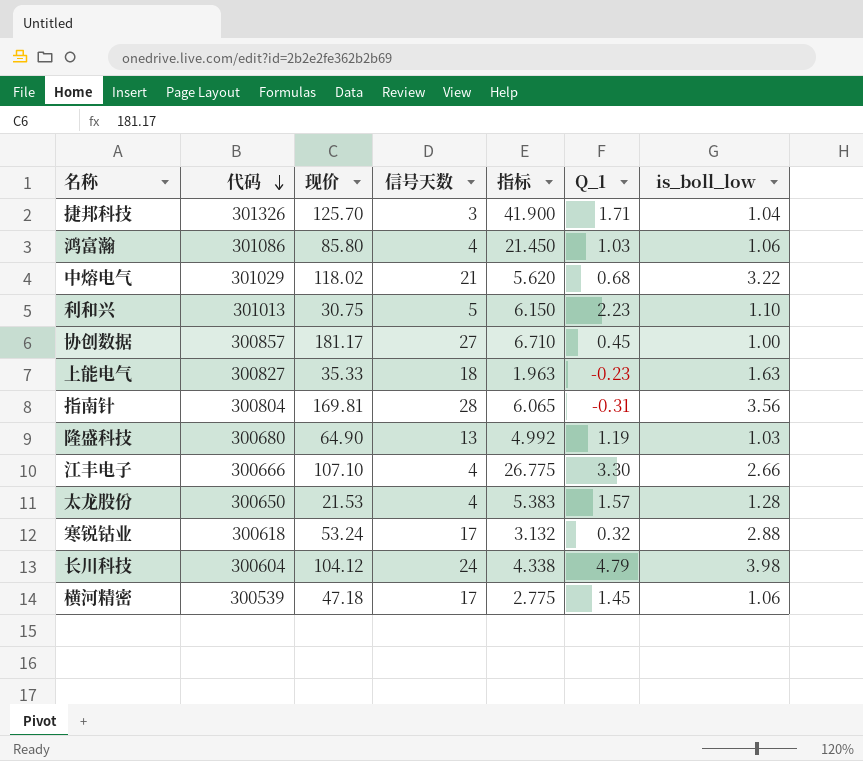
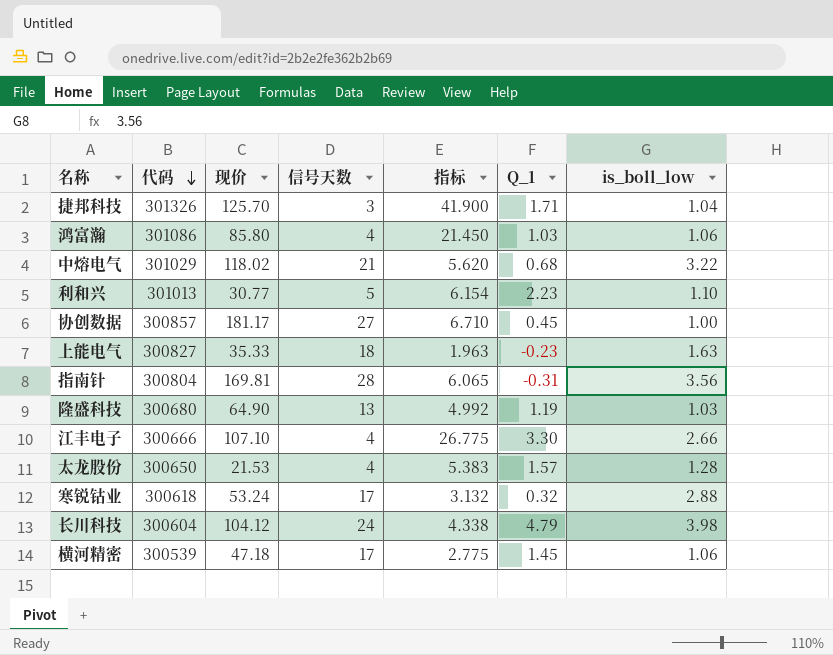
利和兴 | 现价: 30.75 -> 30.77
利和兴 | 指标: 6.150 -> 6.154

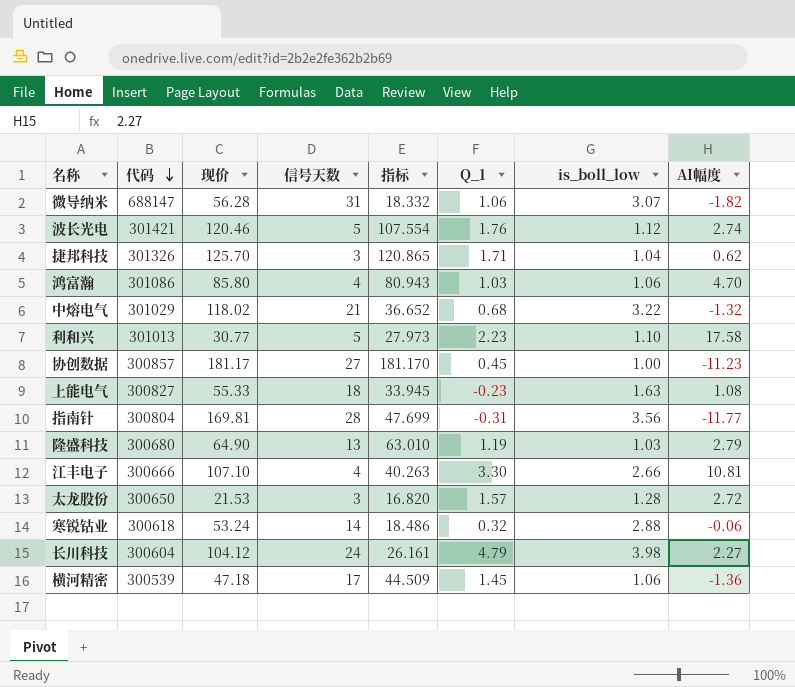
column 指标 | formula: [现价] / [信号天数] -> [现价] / [is_boll_low]
column AI幅度 | position: none -> 8
row 微导纳米: none -> 688147 | 56.28 | 31 | 18.332 | 1.06 | 3.07 | -1.82
row 波长光电: none -> 301421 | 120.46 | 5 | 107.554 | 1.76 | 1.12 | 2.74
上能电气 | 现价: 35.33 -> 55.33
太龙股份 | 信号天数: 4 -> 3
寒锐钴业 | 信号天数: 17 -> 14

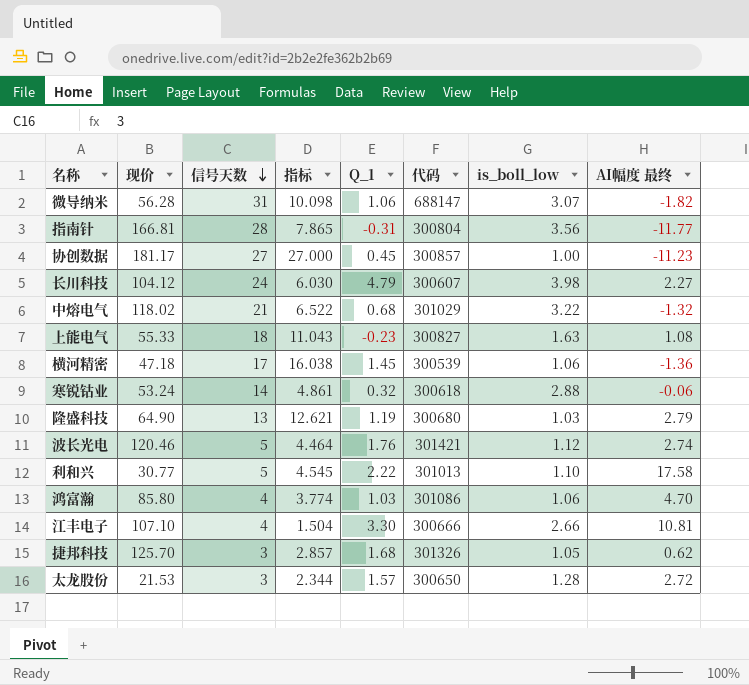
row order: 代码 descending -> 信号天数 descending
column 指标 | formula: [现价] / [is_boll_low] -> [信号天数] / [is_boll_low]
column 代码 | position: 2 -> 6
column name: AI幅度 -> AI幅度 最终
指南针 | 现价: 169.81 -> 166.81
长川科技 | 代码: 300604 -> 300607
利和兴 | Q_1: 2.23 -> 2.22
捷邦科技 | Q_1: 1.71 -> 1.68
捷邦科技 | is_boll_low: 1.04 -> 1.05

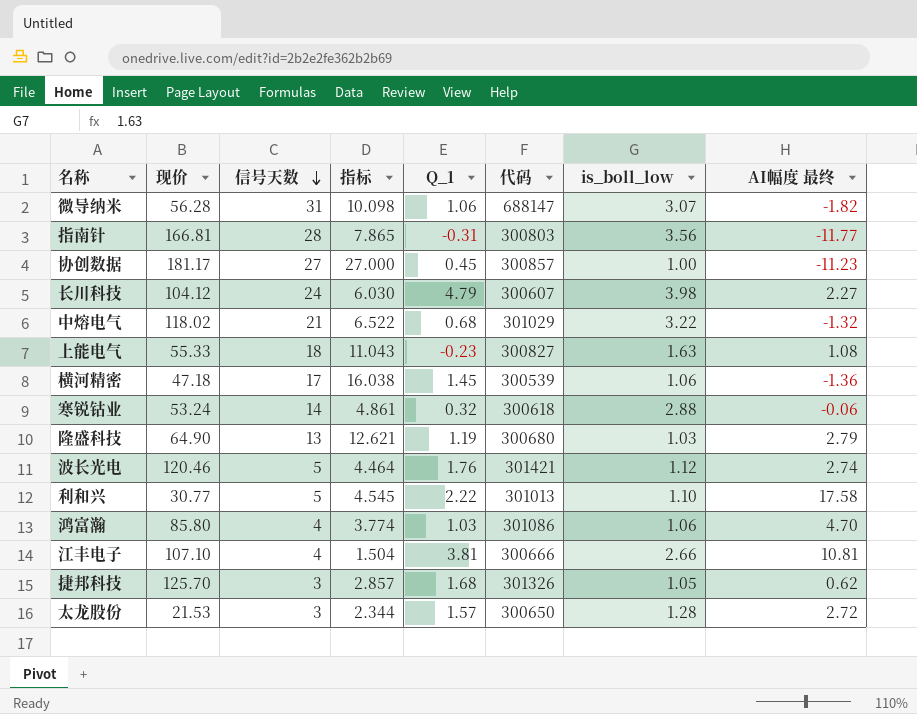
指南针 | 代码: 300804 -> 300803
江丰电子 | Q_1: 3.30 -> 3.81

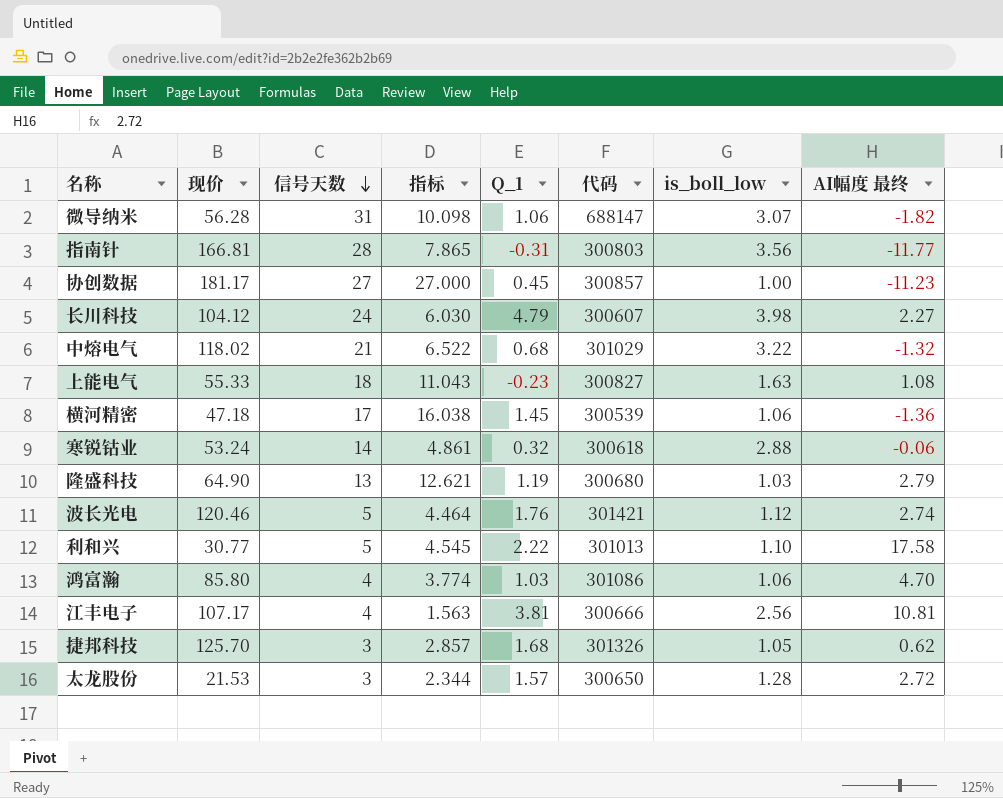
江丰电子 | 现价: 107.10 -> 107.17
江丰电子 | 指标: 1.504 -> 1.563
江丰电子 | is_boll_low: 2.66 -> 2.56

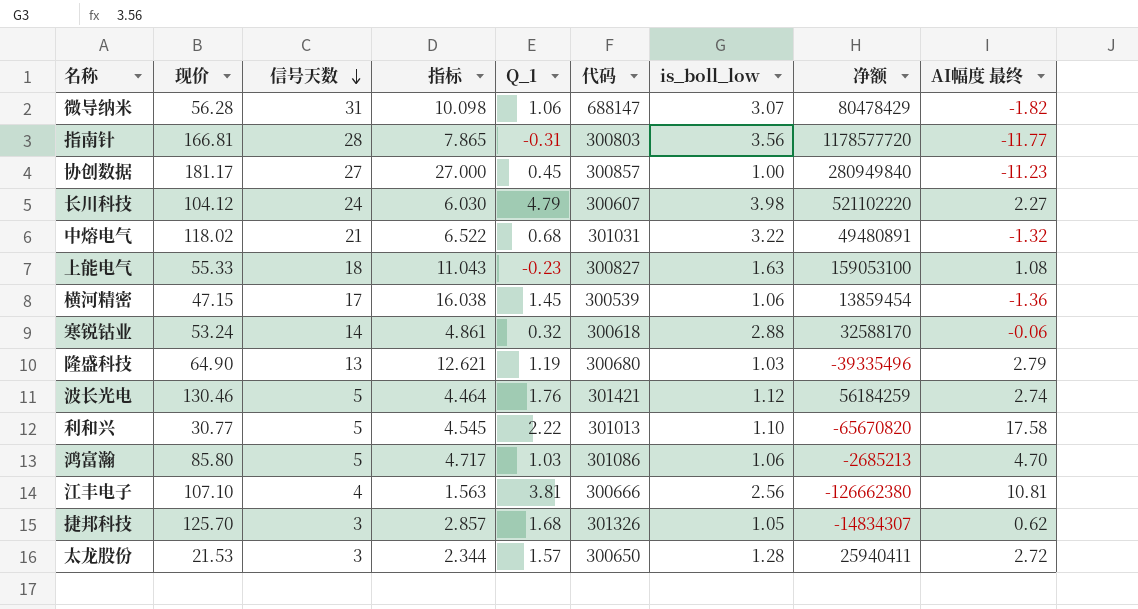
column 净额 | position: none -> 8
中熔电气 | 代码: 301029 -> 301031
横河精密 | 现价: 47.18 -> 47.15
波长光电 | 现价: 120.46 -> 130.46
鸿富瀚 | 信号天数: 4 -> 5
鸿富瀚 | 指标: 3.774 -> 4.717
江丰电子 | 现价: 107.17 -> 107.10

